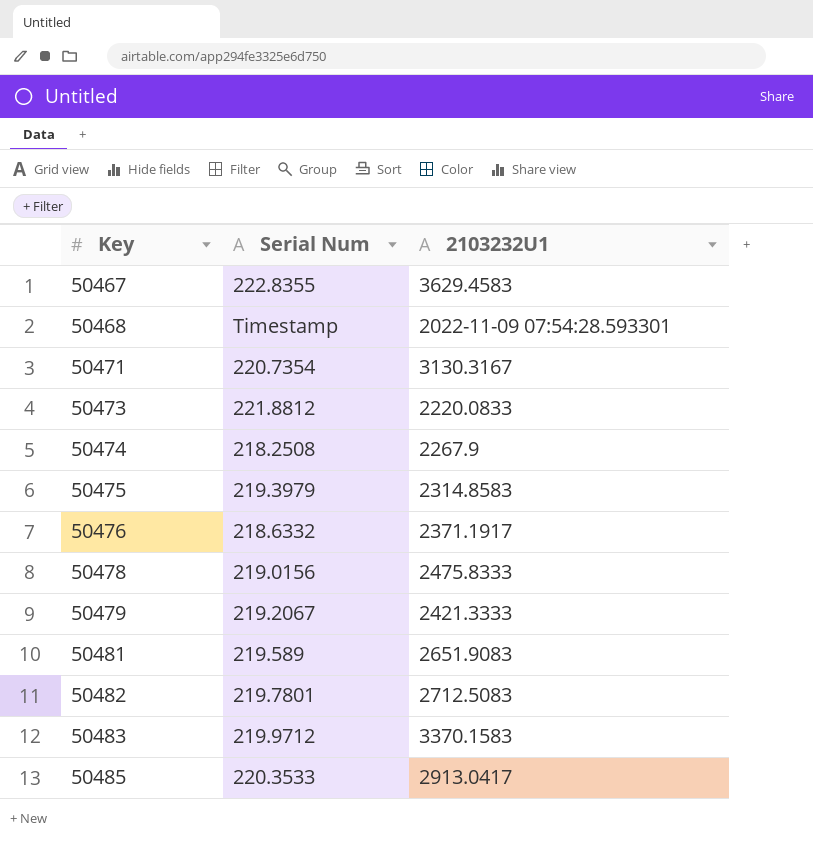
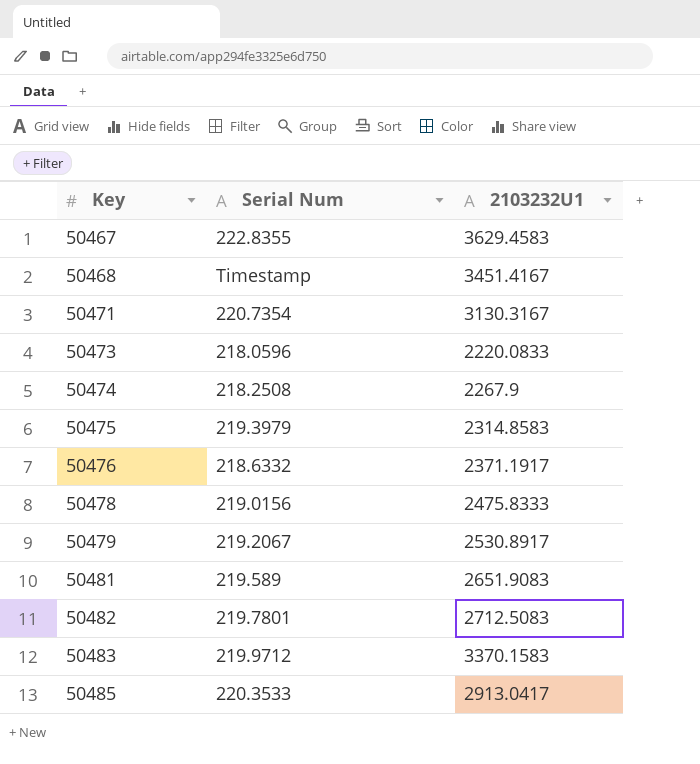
50468 | 2103232U1: 2022-11-09 07:54:28.593301 -> 3451.4167
50473 | Serial Num: 221.8812 -> 218.0596
50479 | 2103232U1: 2421.3333 -> 2530.8917

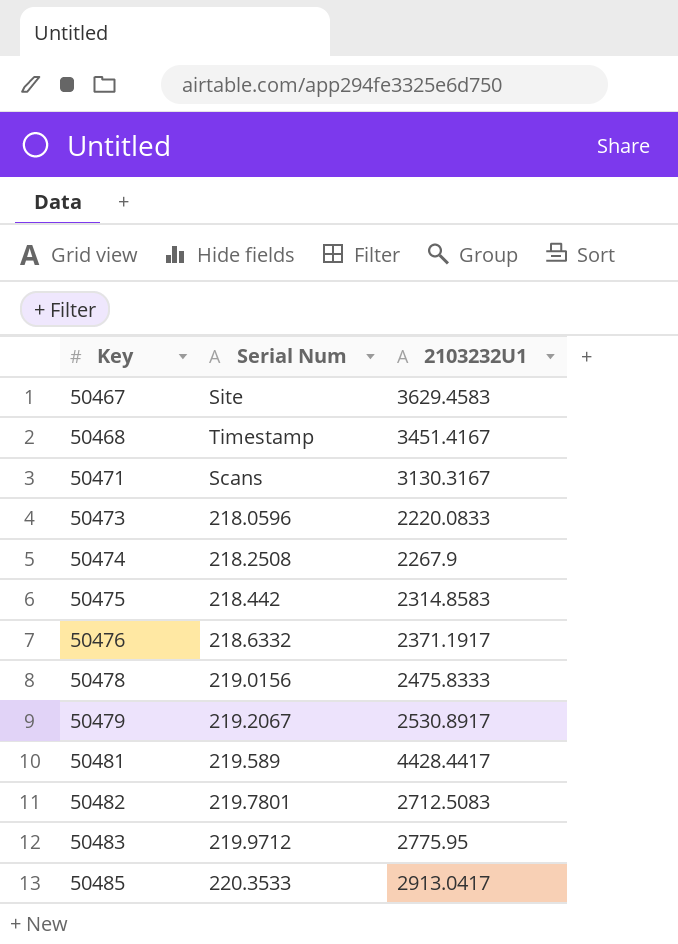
50467 | Serial Num: 222.8355 -> Site
50471 | Serial Num: 220.7354 -> Scans
50475 | Serial Num: 219.3979 -> 218.442
50481 | 2103232U1: 2651.9083 -> 4428.4417
50483 | 2103232U1: 3370.1583 -> 2775.95

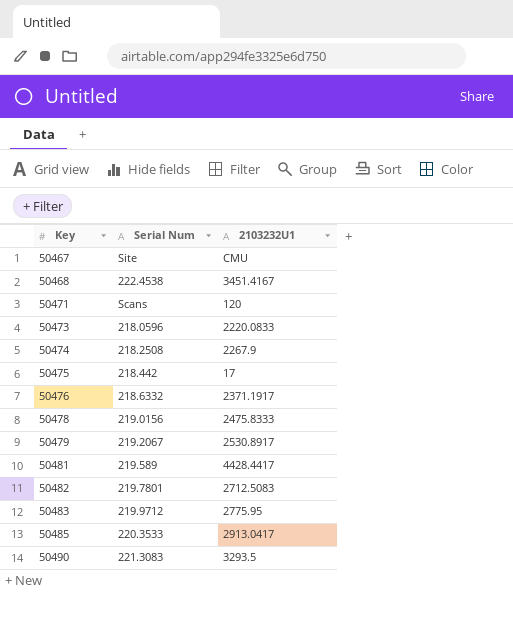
50467 | 2103232U1: 3629.4583 -> CMU
50468 | Serial Num: Timestamp -> 222.4538
50471 | 2103232U1: 3130.3167 -> 120
50475 | 2103232U1: 2314.8583 -> 17
row 50490: none -> 221.3083 | 3293.5

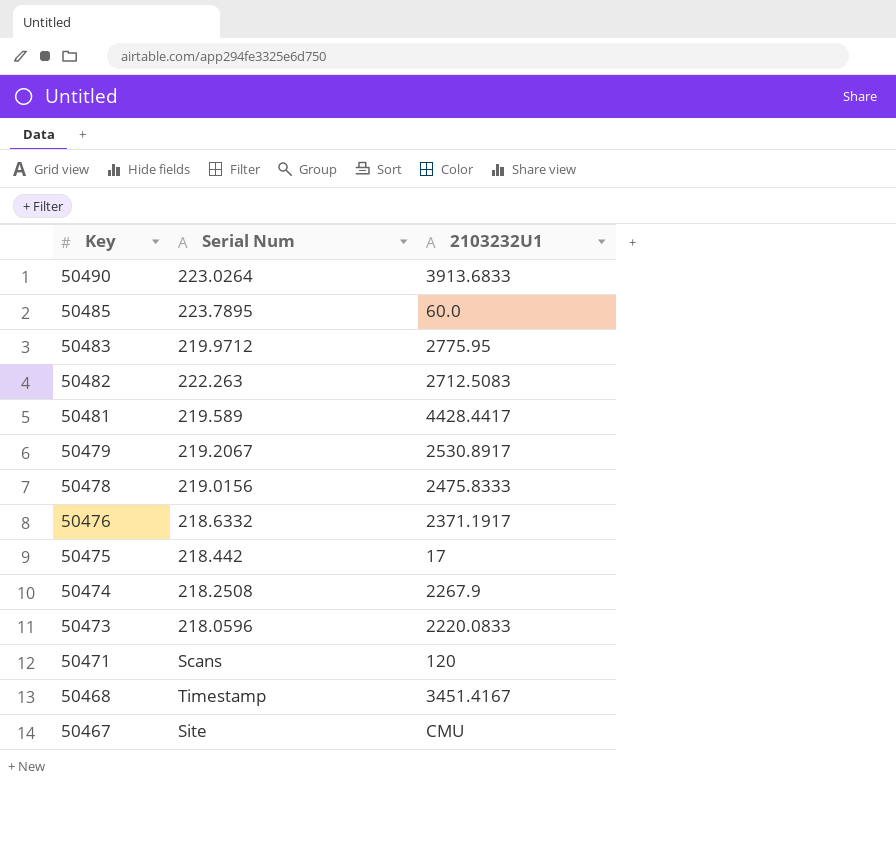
row order: Key ascending -> Key descending
50490 | Serial Num: 221.3083 -> 223.0264
50490 | 2103232U1: 3293.5 -> 3913.6833
50485 | Serial Num: 220.3533 -> 223.7895
50485 | 2103232U1: 2913.0417 -> 60.0
50482 | Serial Num: 219.7801 -> 222.263
50468 | Serial Num: 222.4538 -> Timestamp

